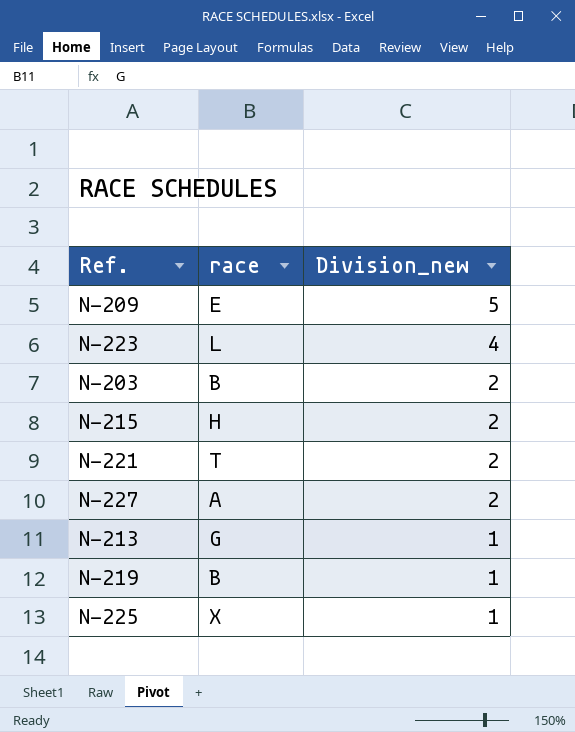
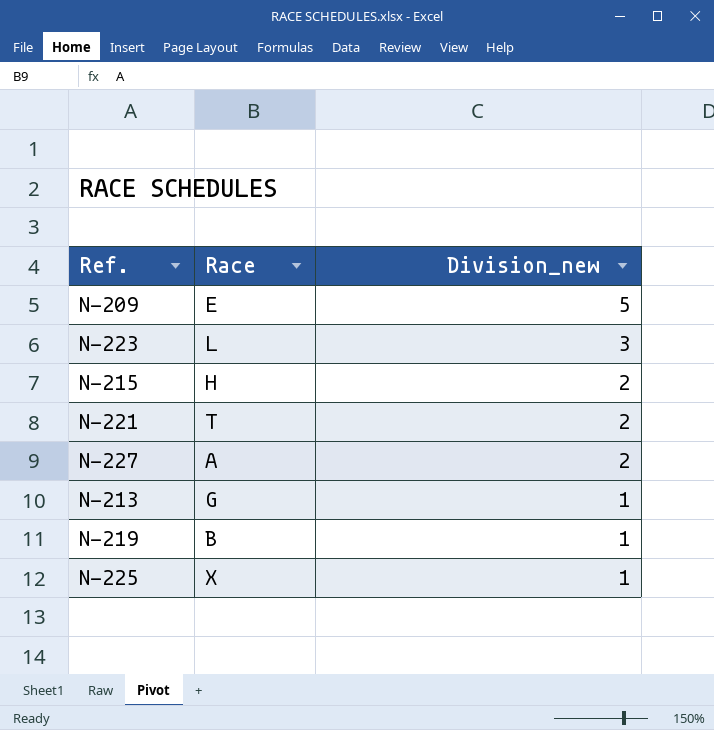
column name: race -> Race
row N-203: B | 2 -> none
N-223 | Division_new: 4 -> 3

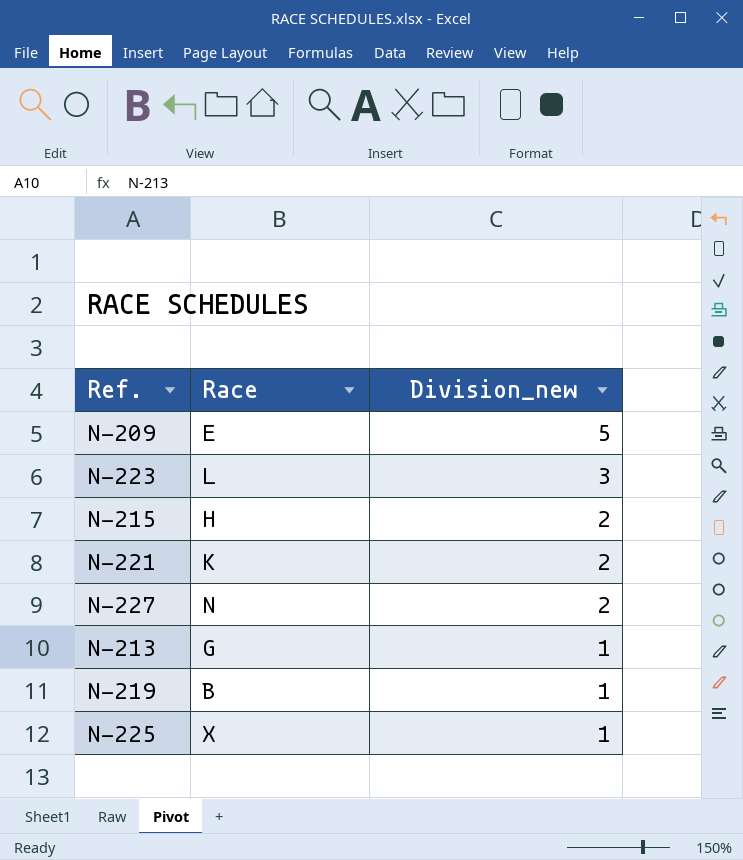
N-221 | Race: T -> K
N-227 | Race: A -> N

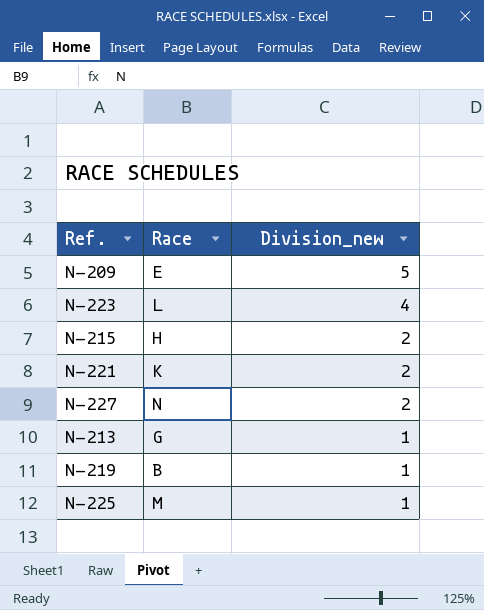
N-223 | Division_new: 3 -> 4
N-225 | Race: X -> M

